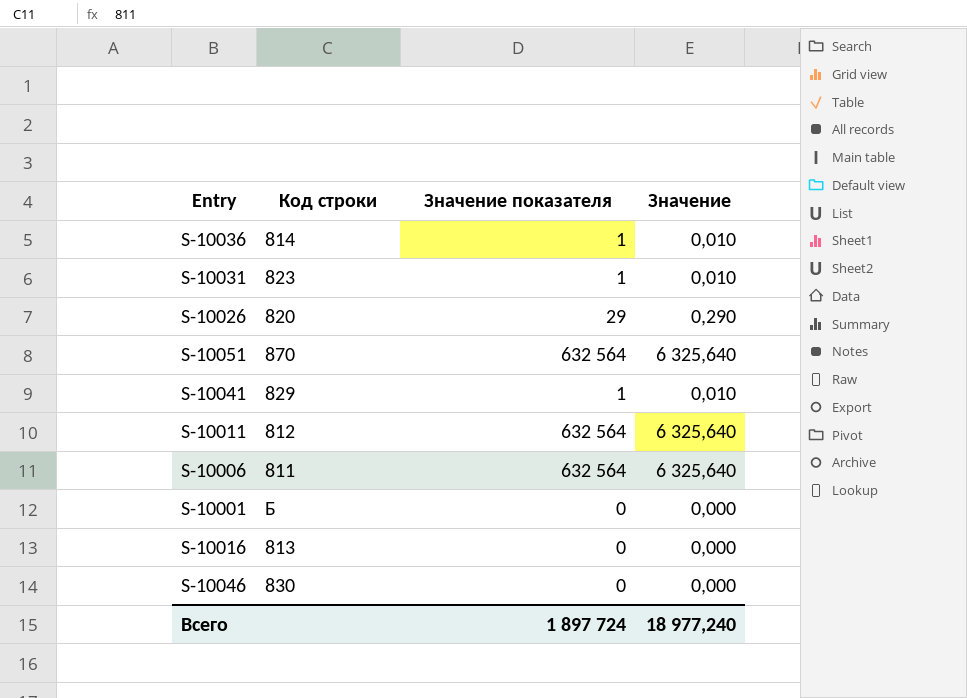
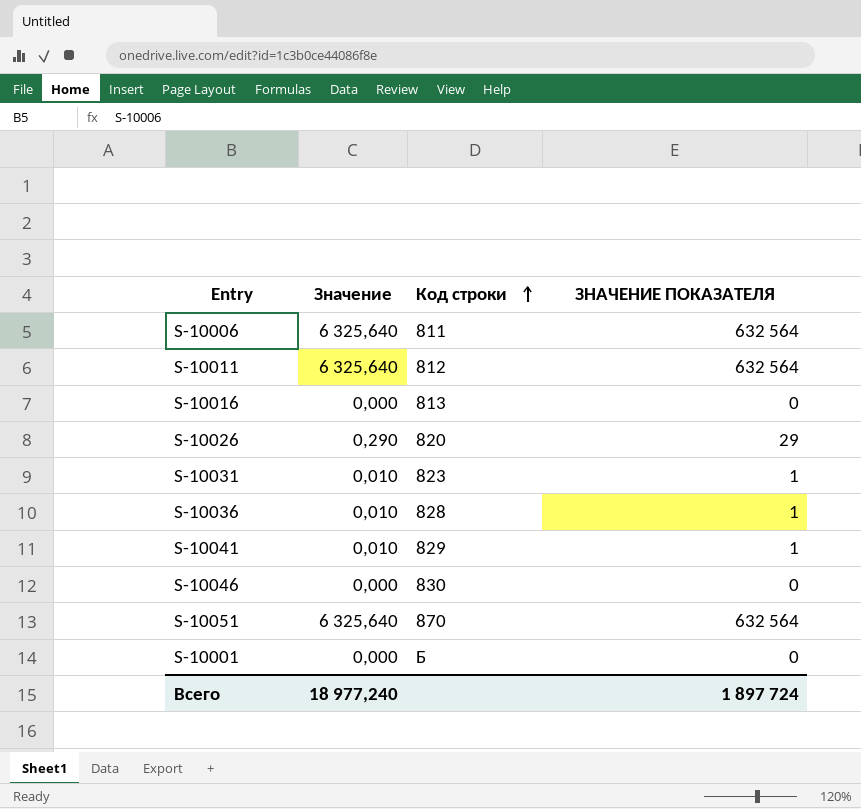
row order: none -> Код строки ascending
column Значение | position: 4 -> 2
column name: Значение показателя -> ЗНАЧЕНИЕ ПОКАЗАТЕЛЯ
S-10036 | Код строки: 814 -> 828

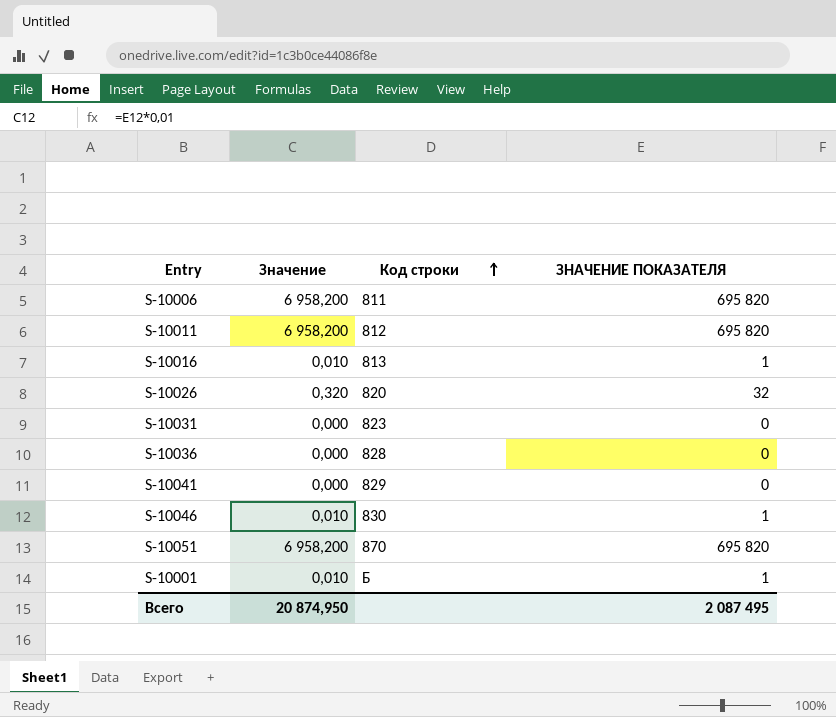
S-10006 | Значение: 6 325,640 -> 6 958,200
S-10006 | ЗНАЧЕНИЕ ПОКАЗАТЕЛЯ: 632 564 -> 695 820
S-10011 | Значение: 6 325,640 -> 6 958,200
S-10011 | ЗНАЧЕНИЕ ПОКАЗАТЕЛЯ: 632 564 -> 695 820
S-10016 | Значение: 0,000 -> 0,010
S-10016 | ЗНАЧЕНИЕ ПОКАЗАТЕЛЯ: 0 -> 1
S-10026 | Значение: 0,290 -> 0,320
S-10026 | ЗНАЧЕНИЕ ПОКАЗАТЕЛЯ: 29 -> 32
S-10031 | Значение: 0,010 -> 0,000
S-10031 | ЗНАЧЕНИЕ ПОКАЗАТЕЛЯ: 1 -> 0
S-10036 | Значение: 0,010 -> 0,000
S-10036 | ЗНАЧЕНИЕ ПОКАЗАТЕЛЯ: 1 -> 0
S-10041 | Значение: 0,010 -> 0,000
S-10041 | ЗНАЧЕНИЕ ПОКАЗАТЕЛЯ: 1 -> 0
S-10046 | Значение: 0,000 -> 0,010
S-10046 | ЗНАЧЕНИЕ ПОКАЗАТЕЛЯ: 0 -> 1
S-10051 | Значение: 6 325,640 -> 6 958,200
S-10051 | ЗНАЧЕНИЕ ПОКАЗАТЕЛЯ: 632 564 -> 695 820
S-10001 | Значение: 0,000 -> 0,010
S-10001 | ЗНАЧЕНИЕ ПОКАЗАТЕЛЯ: 0 -> 1
Всего | Значение: 18 977,240 -> 20 874,950
Всего | ЗНАЧЕНИЕ ПОКАЗАТЕЛЯ: 1 897 724 -> 2 087 495

